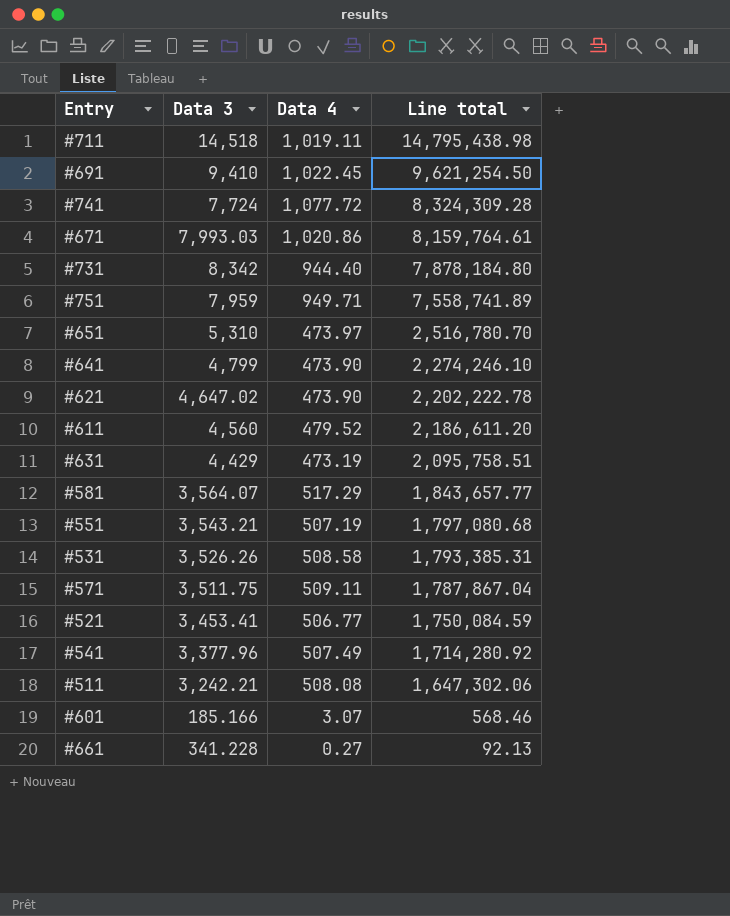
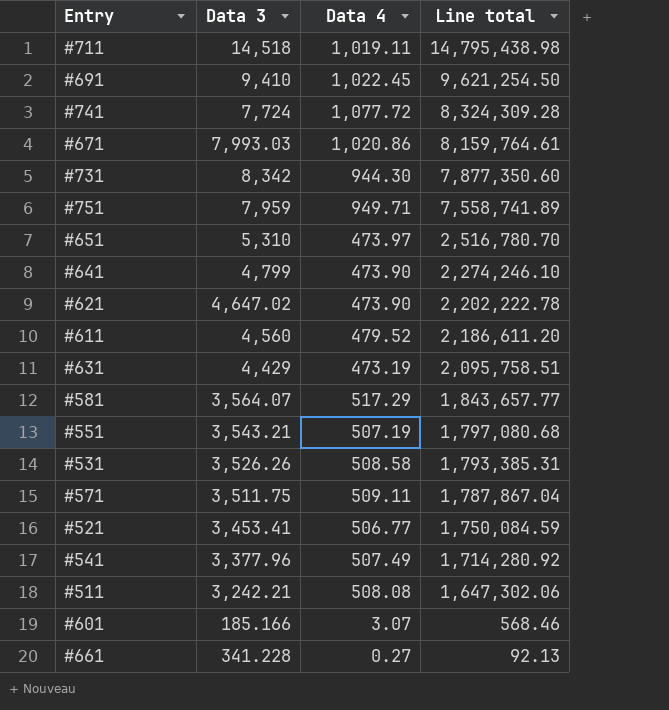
#731 | Data 4: 944.40 -> 944.30
#731 | Line total: 7,878,184.80 -> 7,877,350.60

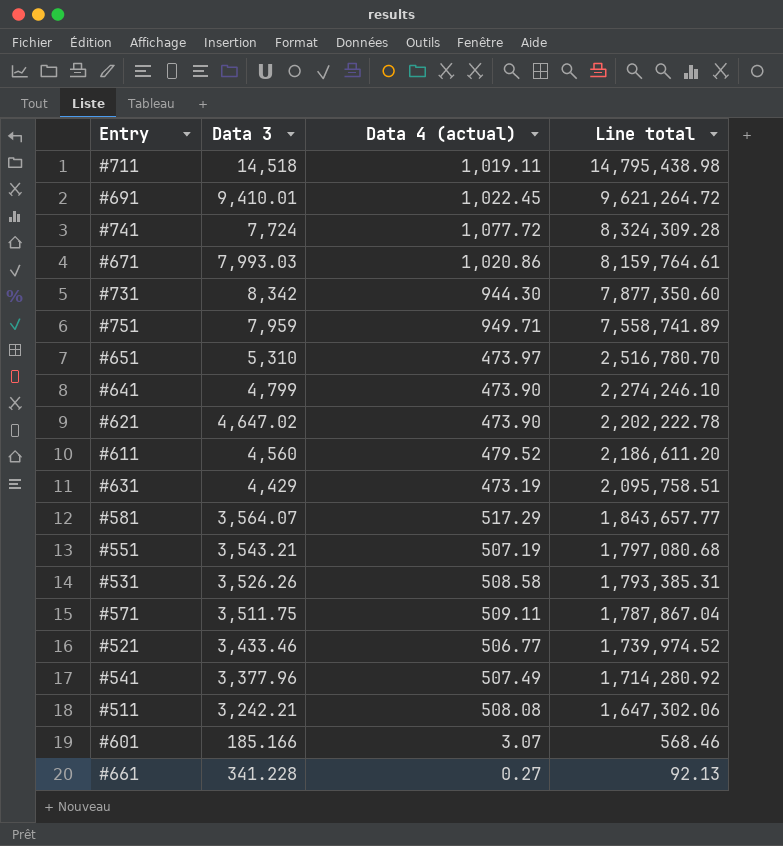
column name: Data 4 -> Data 4 (actual)
#691 | Data 3: 9,410 -> 9,410.01
#691 | Line total: 9,621,254.50 -> 9,621,264.72
#521 | Data 3: 3,453.41 -> 3,433.46
#521 | Line total: 1,750,084.59 -> 1,739,974.52

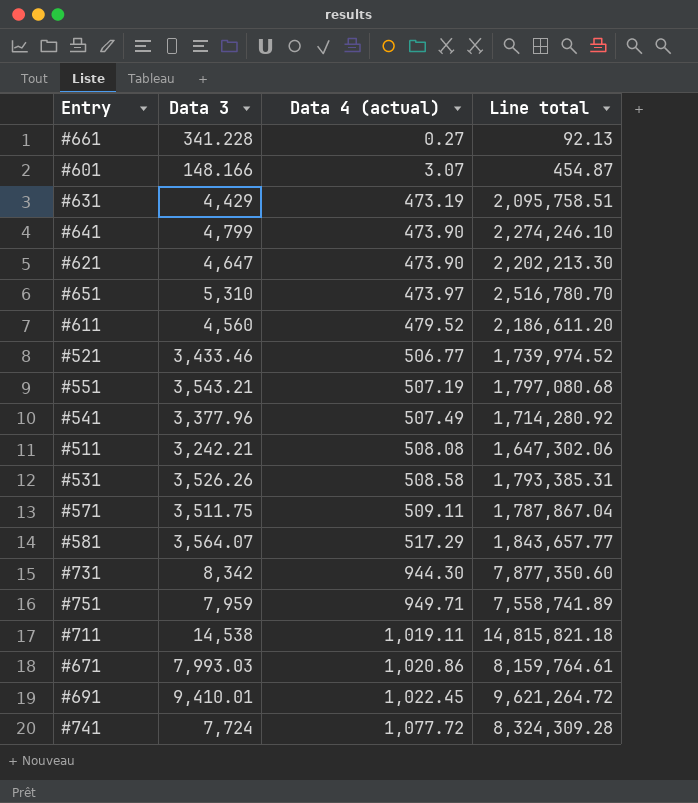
row order: Line total descending -> Data 4 (actual) ascending
#601 | Data 3: 185.166 -> 148.166
#601 | Line total: 568.46 -> 454.87
#621 | Data 3: 4,647.02 -> 4,647
#621 | Line total: 2,202,222.78 -> 2,202,213.30
#711 | Data 3: 14,518 -> 14,538
#711 | Line total: 14,795,438.98 -> 14,815,821.18

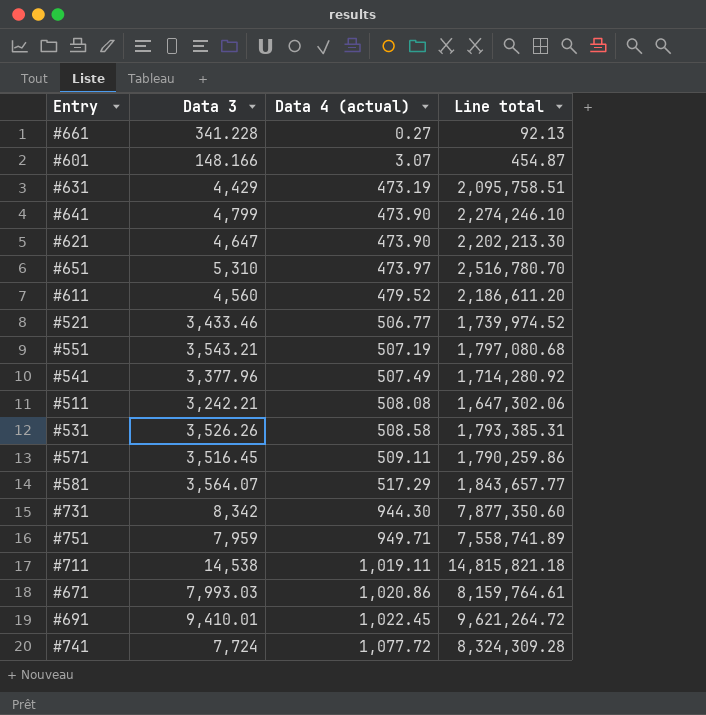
#571 | Data 3: 3,511.75 -> 3,516.45
#571 | Line total: 1,787,867.04 -> 1,790,259.86

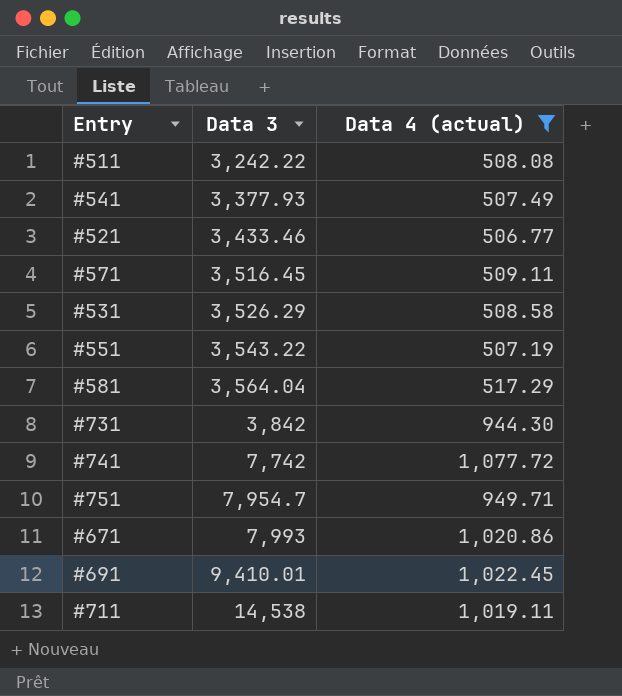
filter: none -> Data 4 (actual) >= 506.77
row order: Data 4 (actual) ascending -> Data 3 ascending
column Line total | formula: [Data 3] * [Data 4 (actual)] -> none
#511 | Data 3: 3,242.21 -> 3,242.22
#541 | Data 3: 3,377.96 -> 3,377.93
#531 | Data 3: 3,526.26 -> 3,526.29
#551 | Data 3: 3,543.21 -> 3,543.22
#581 | Data 3: 3,564.07 -> 3,564.04
#731 | Data 3: 8,342 -> 3,842
#741 | Data 3: 7,724 -> 7,742
#751 | Data 3: 7,959 -> 7,954.7
#671 | Data 3: 7,993.03 -> 7,993

